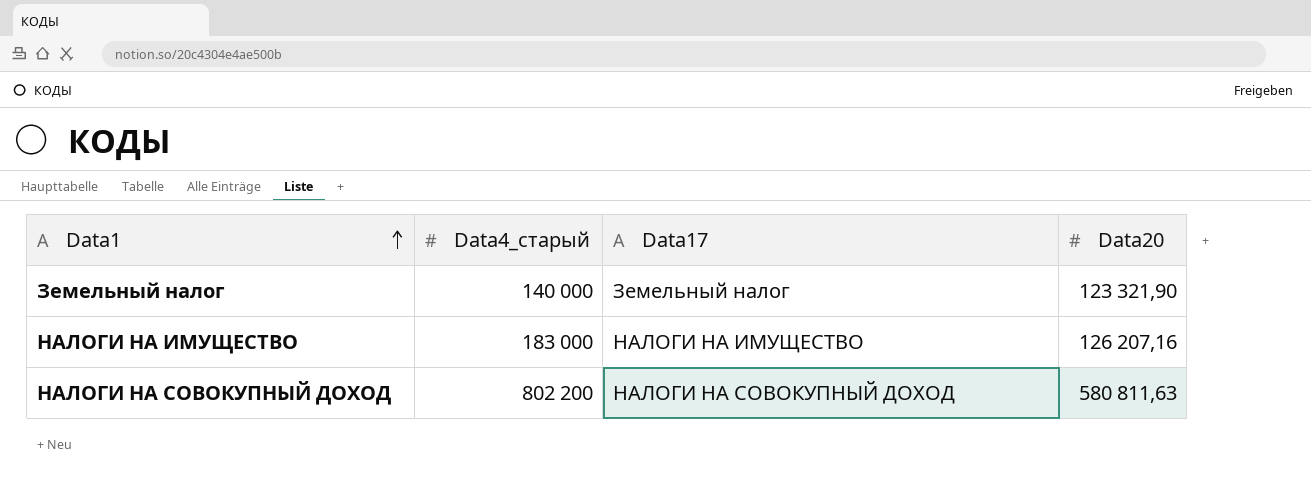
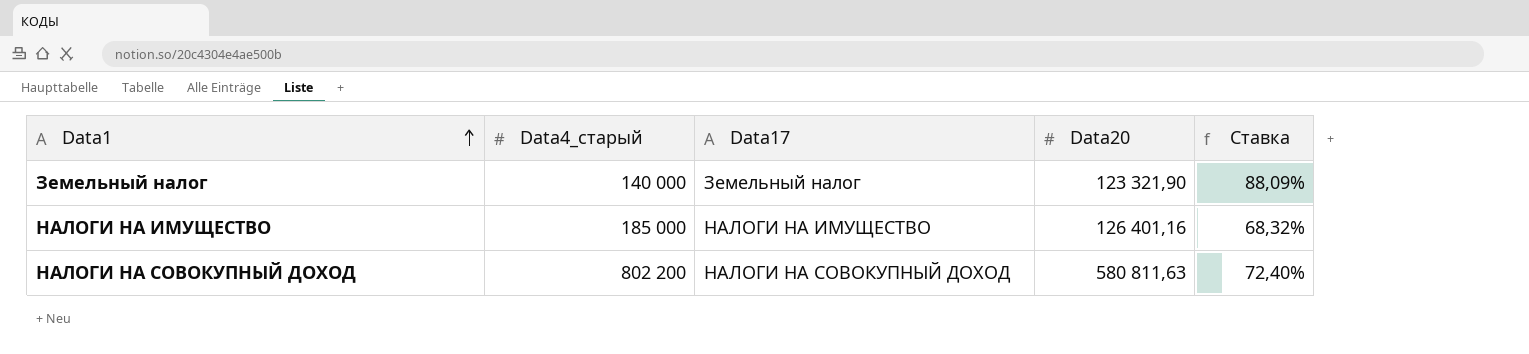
column Ставка | formula: none -> [Data20] / [Data4_старый]
НАЛОГИ НА ИМУЩЕСТВО | Data4_старый: 183 000 -> 185 000
НАЛОГИ НА ИМУЩЕСТВО | Data20: 126 207,16 -> 126 401,16

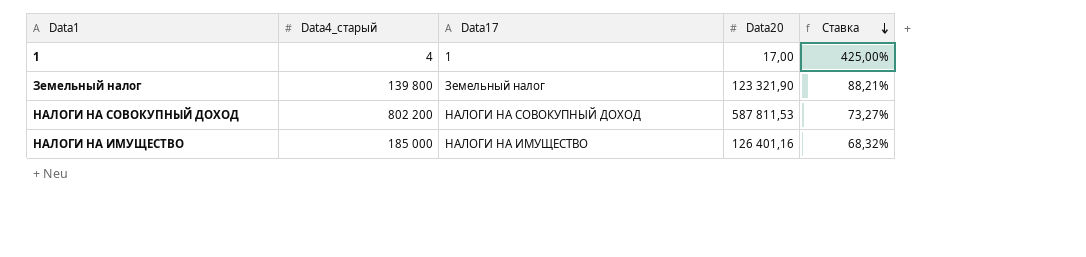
row order: Data1 ascending -> Ставка descending
row 1: none -> 4 | 1 | 17,00 | 425,00%
Земельный налог | Data4_старый: 140 000 -> 139 800
Земельный налог | Ставка: 88,09% -> 88,21%
НАЛОГИ НА СОВОКУПНЫЙ ДОХОД | Data20: 580 811,63 -> 587 811,53
НАЛОГИ НА СОВОКУПНЫЙ ДОХОД | Ставка: 72,40% -> 73,27%

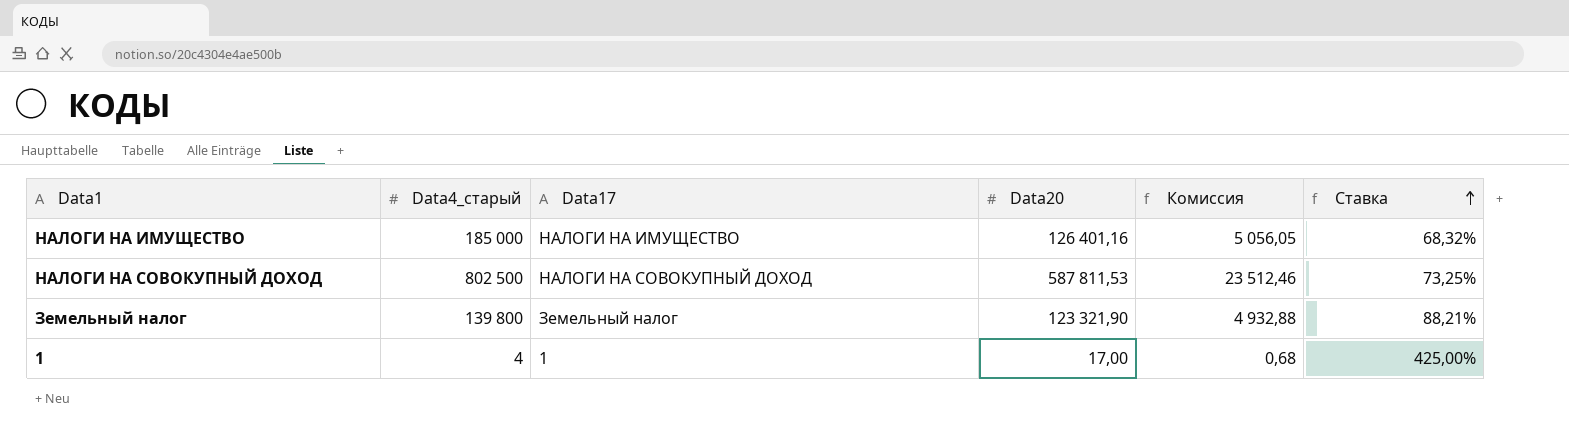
row order: Ставка descending -> Ставка ascending
column Комиссия | formula: none -> [Data20] * 0,04
НАЛОГИ НА СОВОКУПНЫЙ ДОХОД | Data4_старый: 802 200 -> 802 500
НАЛОГИ НА СОВОКУПНЫЙ ДОХОД | Ставка: 73,27% -> 73,25%

